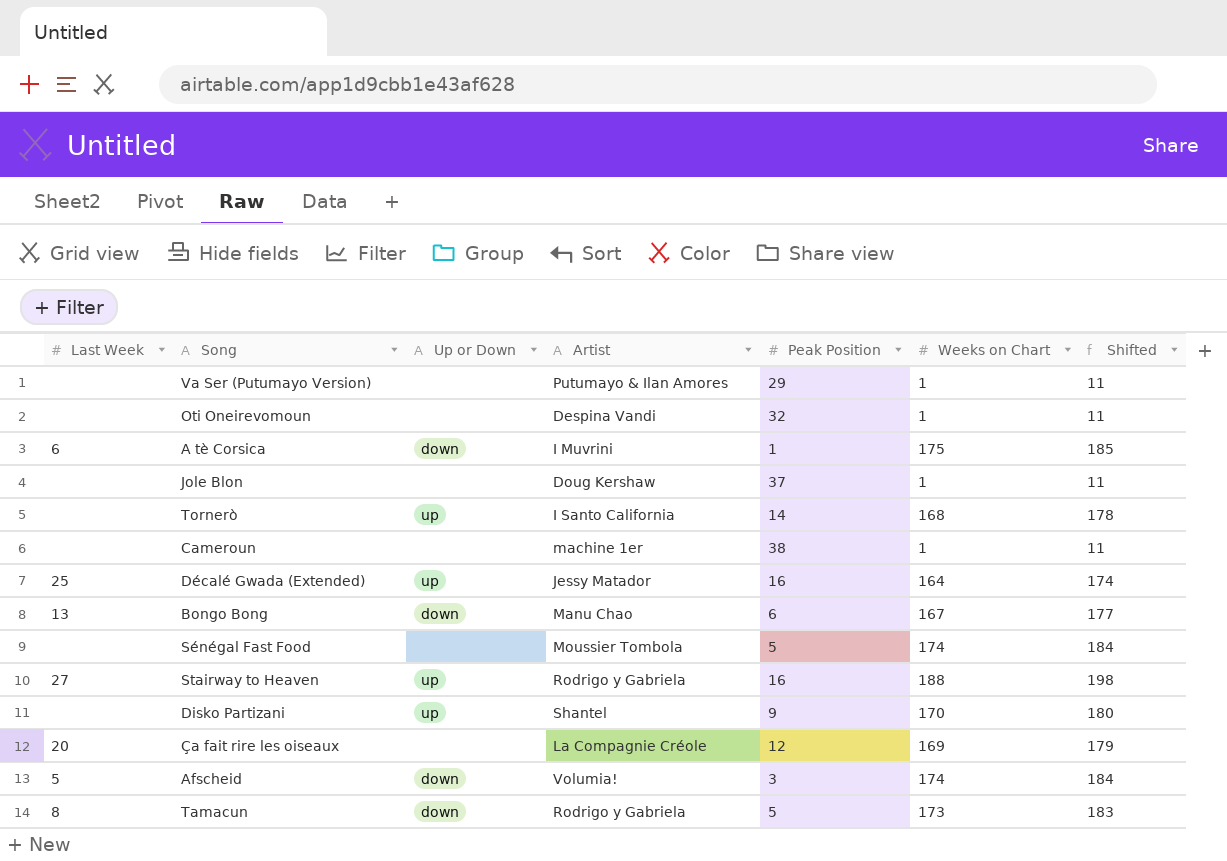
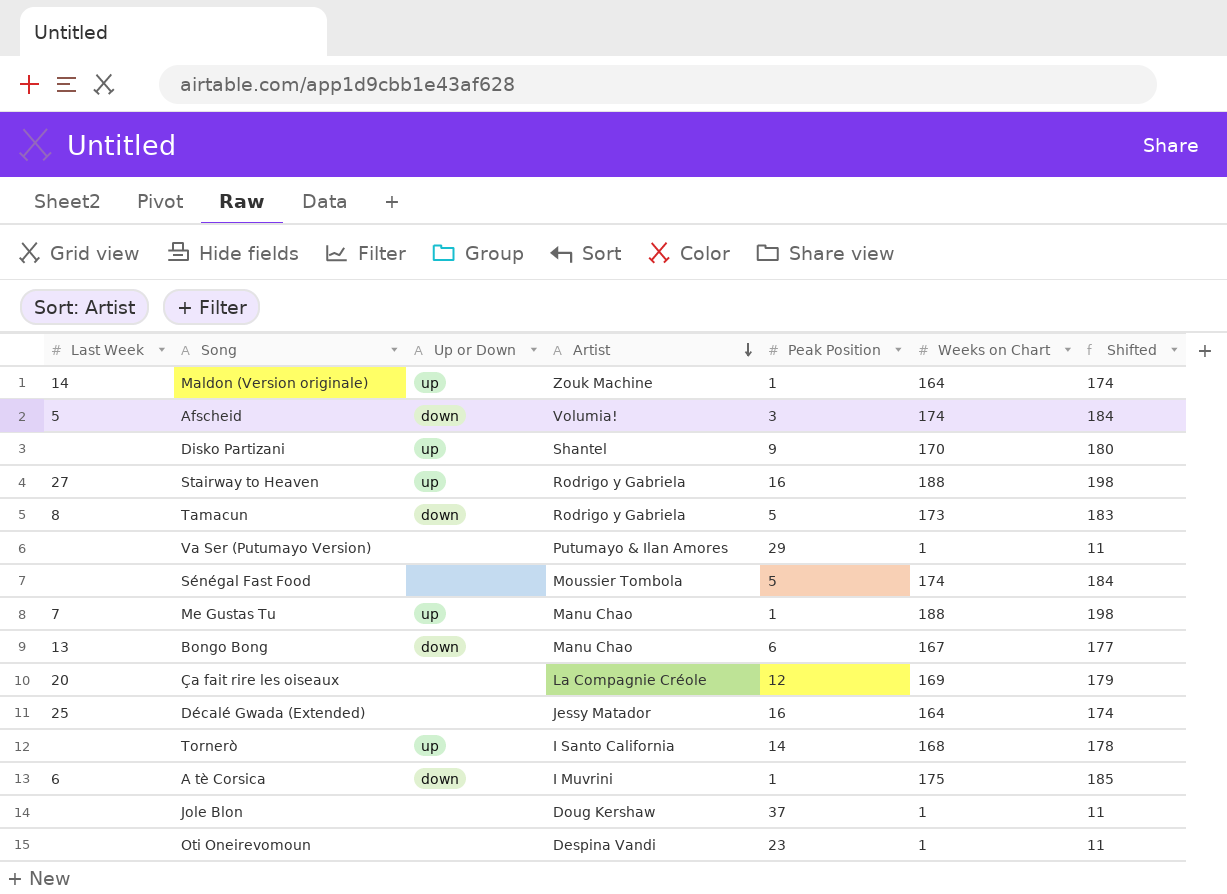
row order: none -> Artist descending
row Cameroun: none | none | machine 1er | 38 | 1 | 11 -> none
row Maldon (Version originale): none -> 14 | up | Zouk Machine | 1 | 164 | 174
row Me Gustas Tu: none -> 7 | up | Manu Chao | 1 | 188 | 198
Décalé Gwada (Extended) | Up or Down: up -> none
Oti Oneirevomoun | Peak Position: 32 -> 23

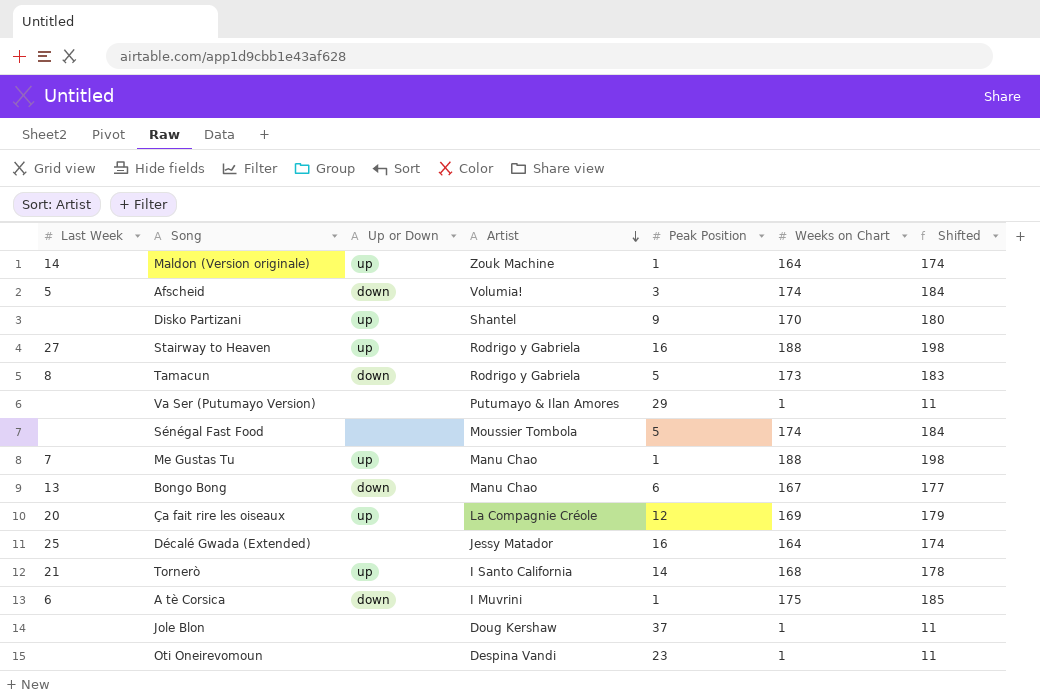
Ça fait rire les oiseaux | Up or Down: none -> up
Tornerò | Last Week: none -> 21

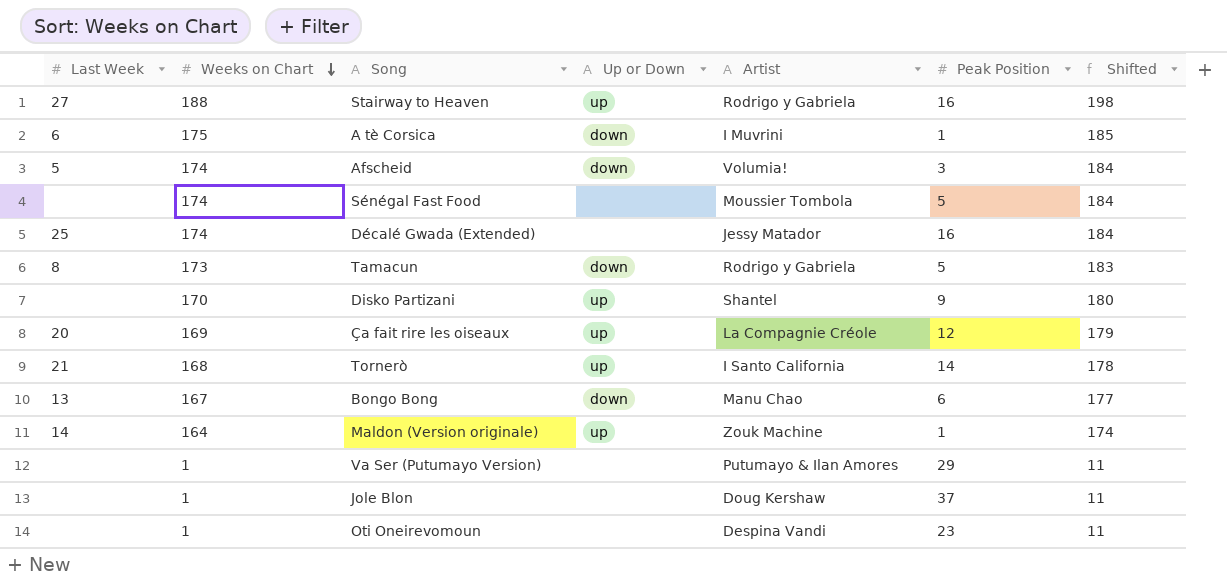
row order: Artist descending -> Weeks on Chart descending
column Weeks on Chart | position: 6 -> 2
row Me Gustas Tu: 7 | up | Manu Chao | 1 | 188 | 198 -> none
Décalé Gwada (Extended) | Weeks on Chart: 164 -> 174
Décalé Gwada (Extended) | Shifted: 174 -> 184

